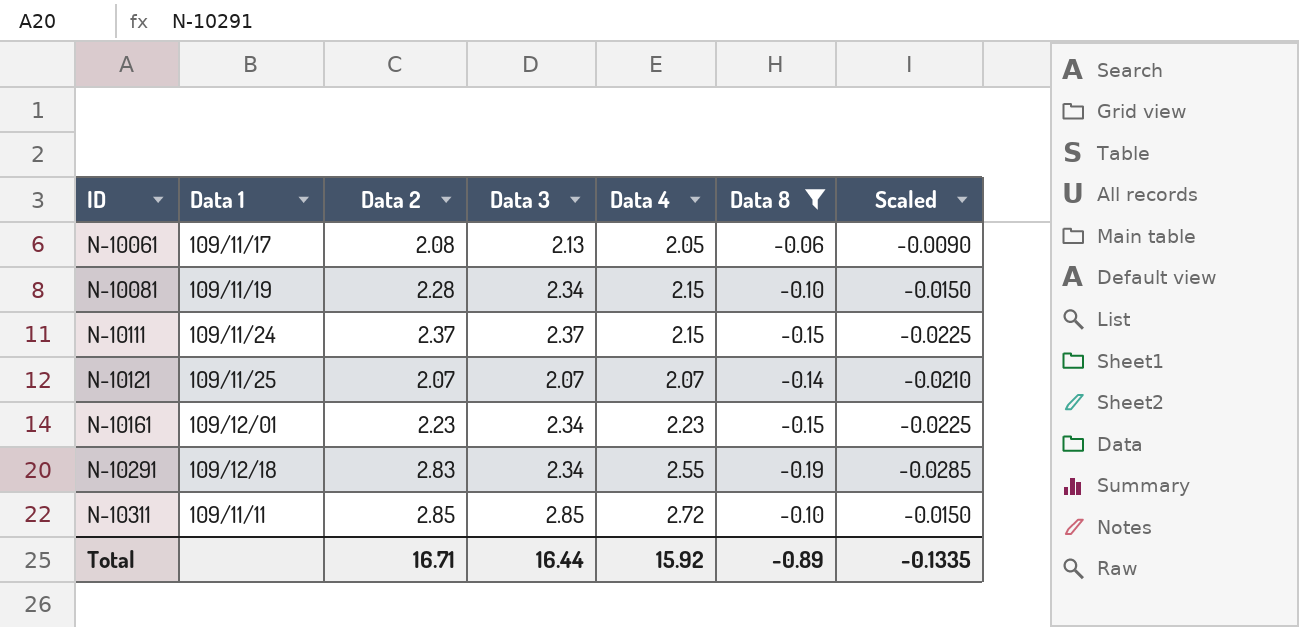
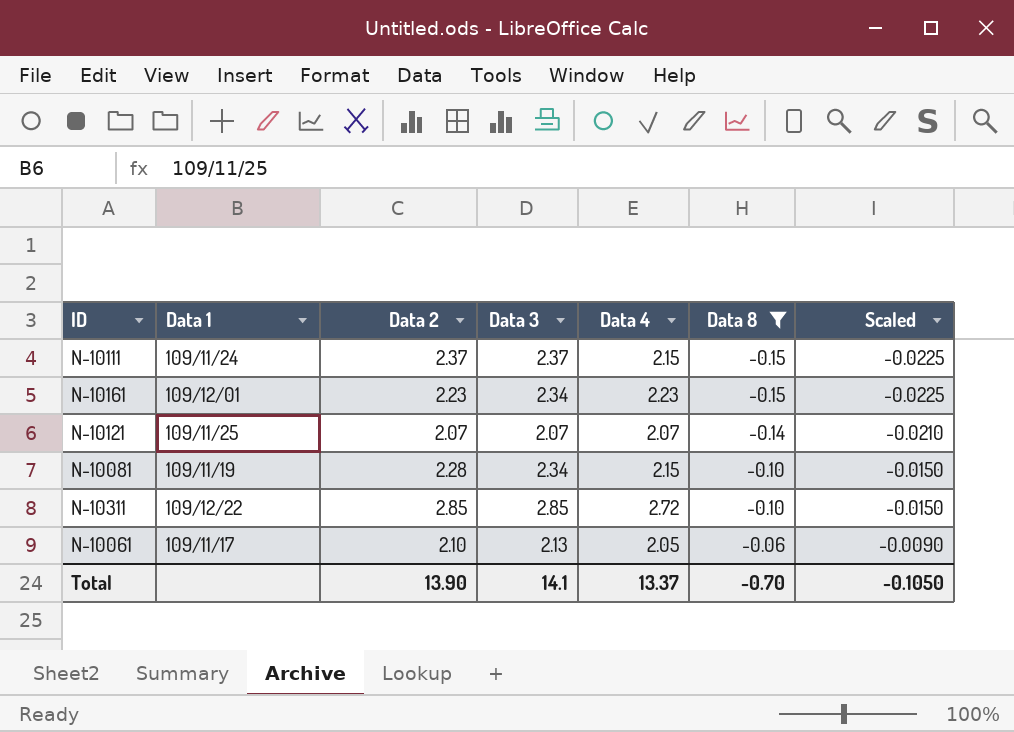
row order: ID ascending -> Data 8 ascending
row N-10291: 109/12/18 | 2.83 | 2.34 | 2.55 | -0.19 | -0.0285 -> none
N-10311 | Data 1: 109/11/11 -> 109/12/22
N-10061 | Data 2: 2.08 -> 2.10
Total | Data 2: 16.71 -> 13.90
Total | Data 3: 16.44 -> 14.1
Total | Data 4: 15.92 -> 13.37
Total | Data 8: -0.89 -> -0.70
Total | Scaled: -0.1335 -> -0.1050

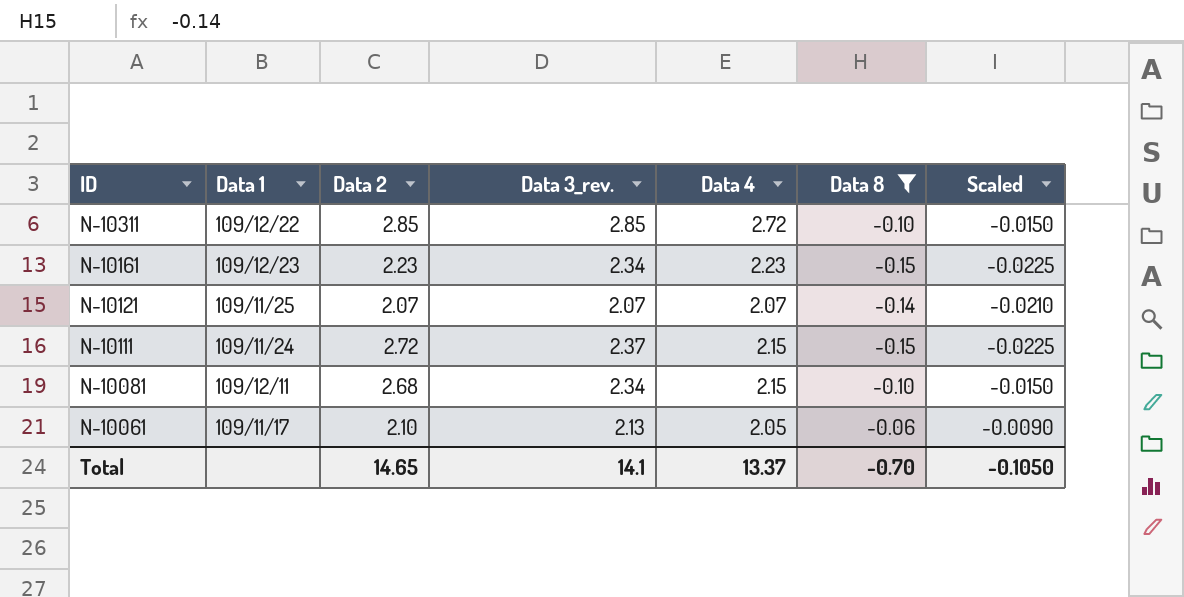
row order: Data 8 ascending -> ID descending
column name: Data 3 -> Data 3_rev.
N-10161 | Data 1: 109/12/01 -> 109/12/23
N-10111 | Data 2: 2.37 -> 2.72
N-10081 | Data 1: 109/11/19 -> 109/12/11
N-10081 | Data 2: 2.28 -> 2.68
Total | Data 2: 13.90 -> 14.65

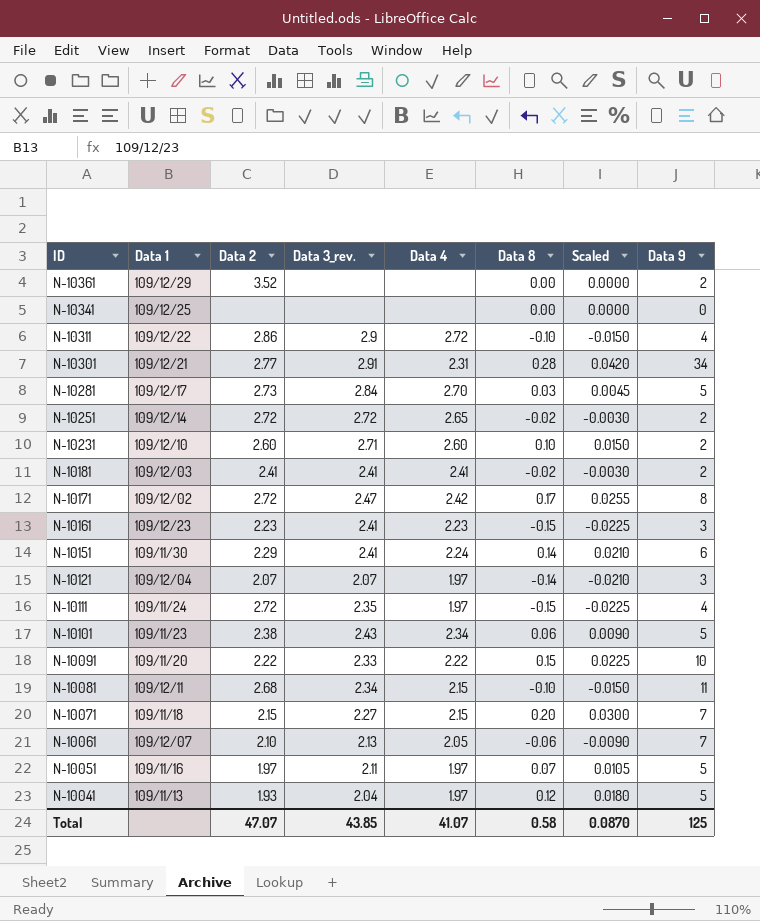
filter: Data 8 <= -0.06 -> none
column Data 9 | position: none -> 8
N-10311 | Data 2: 2.85 -> 2.86
N-10311 | Data 3_rev.: 2.85 -> 2.9
N-10161 | Data 3_rev.: 2.34 -> 2.41
N-10121 | Data 1: 109/11/25 -> 109/12/04
N-10121 | Data 4: 2.07 -> 1.97
N-10111 | Data 3_rev.: 2.37 -> 2.35
N-10111 | Data 4: 2.15 -> 1.97
N-10061 | Data 1: 109/11/17 -> 109/12/07
Total | Data 2: 14.65 -> 47.07
Total | Data 3_rev.: 14.1 -> 43.85
Total | Data 4: 13.37 -> 41.07
Total | Data 8: -0.70 -> 0.58
Total | Scaled: -0.1050 -> 0.0870

